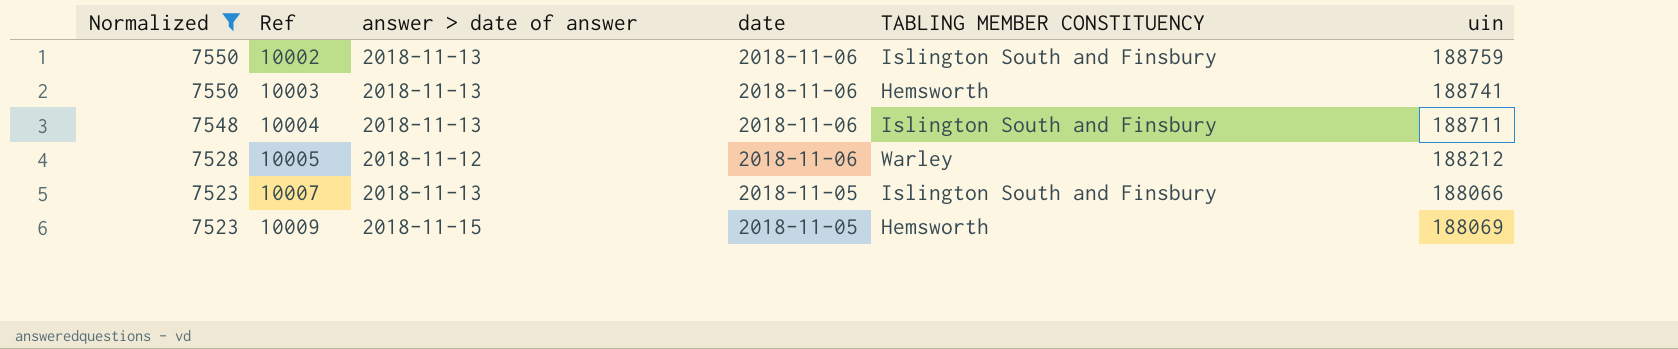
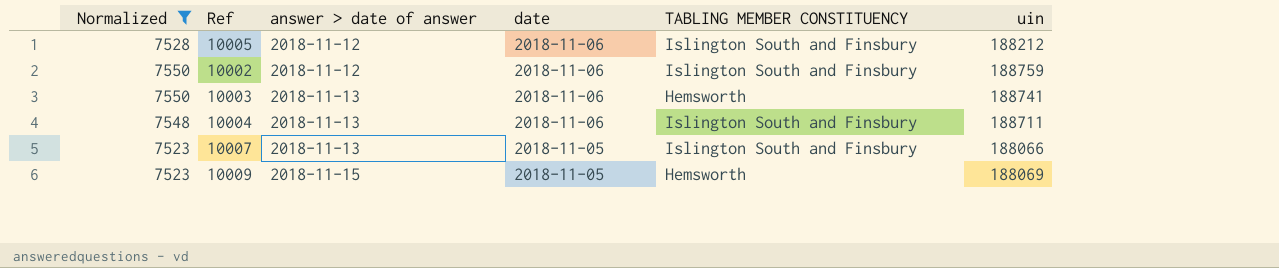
row order: Normalized descending -> answer > date of answer ascending
10005 | TABLING MEMBER CONSTITUENCY: Warley -> Islington South and Finsbury
10002 | answer > date of answer: 2018-11-13 -> 2018-11-12

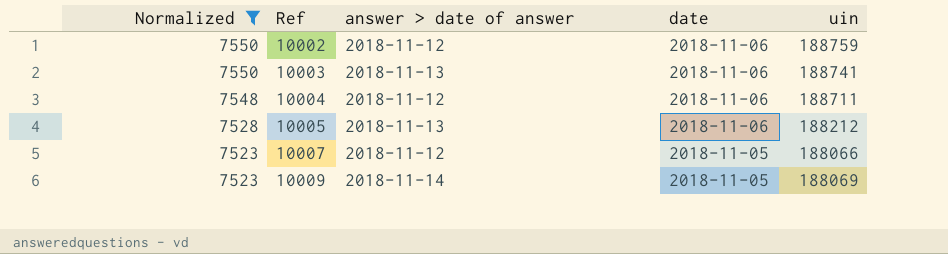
row order: answer > date of answer ascending -> Normalized descending
column TABLING MEMBER CONSTITUENCY | position: 5 -> none
10004 | answer > date of answer: 2018-11-13 -> 2018-11-12
10005 | answer > date of answer: 2018-11-12 -> 2018-11-13
10007 | answer > date of answer: 2018-11-13 -> 2018-11-12
10009 | answer > date of answer: 2018-11-15 -> 2018-11-14

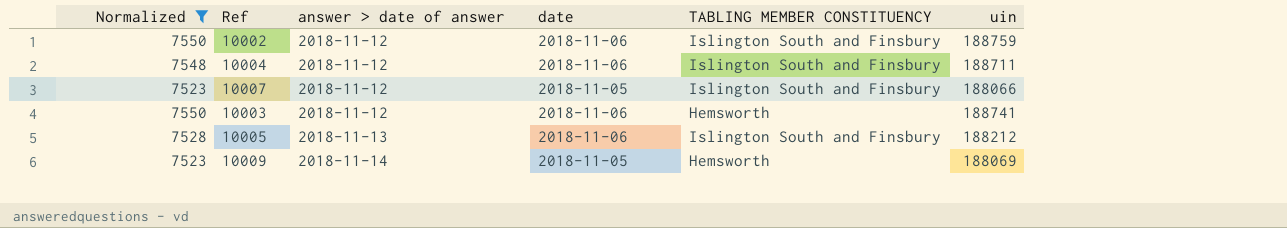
row order: Normalized descending -> answer > date of answer ascending
column TABLING MEMBER CONSTITUENCY | position: none -> 5
10003 | answer > date of answer: 2018-11-13 -> 2018-11-12

